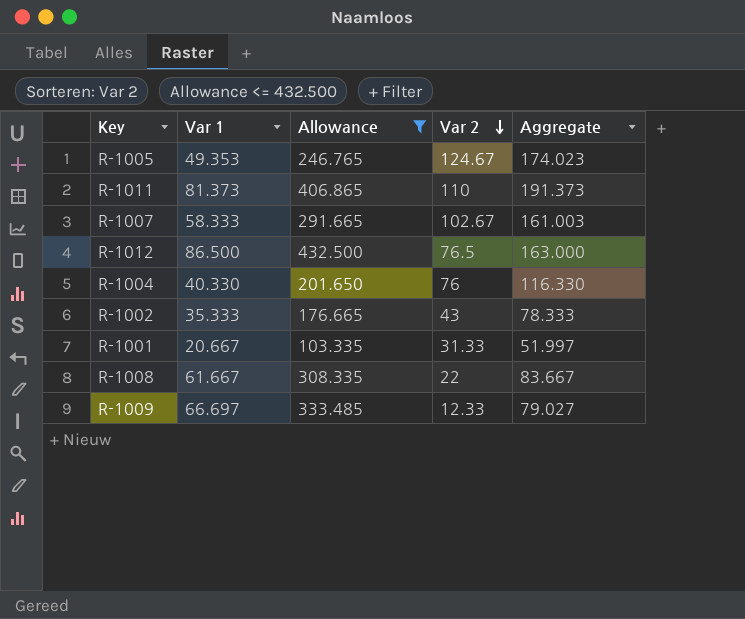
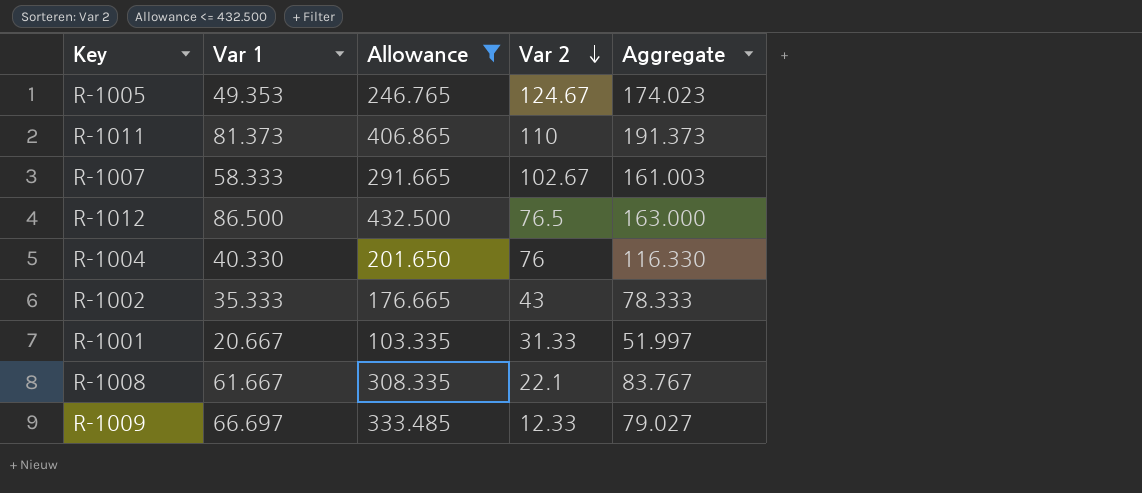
R-1008 | Var 2: 22 -> 22.1
R-1008 | Aggregate: 83.667 -> 83.767

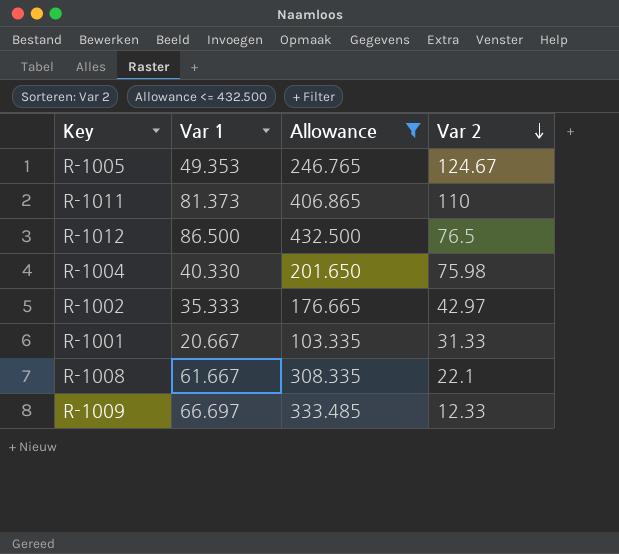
column Aggregate | formula: [Var 1] + [Var 2] -> none
row R-1007: 58.333 | 291.665 | 102.67 | 161.003 -> none
R-1004 | Var 2: 76 -> 75.98
R-1002 | Var 2: 43 -> 42.97

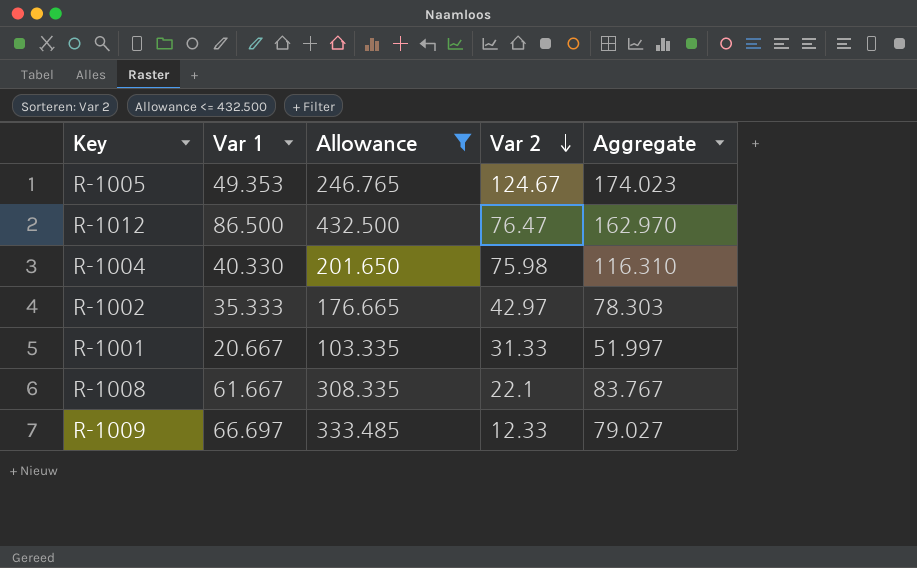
column Aggregate | formula: none -> [Var 1] + [Var 2]
row R-1011: 81.373 | 406.865 | 110 -> none
R-1012 | Var 2: 76.5 -> 76.47

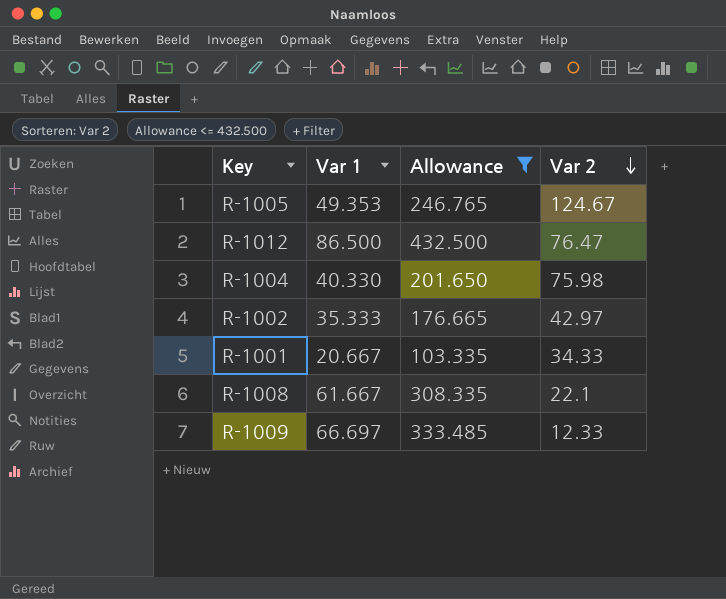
column Aggregate | formula: [Var 1] + [Var 2] -> none
R-1001 | Var 2: 31.33 -> 34.33

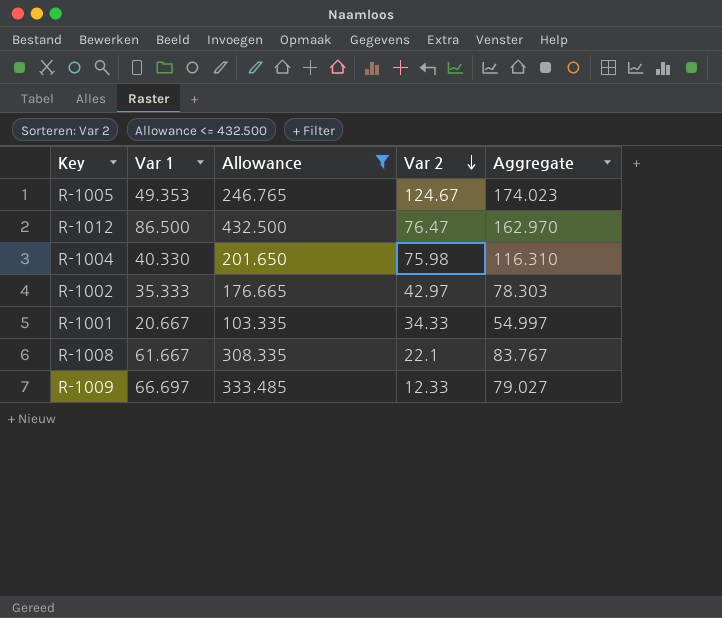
column Aggregate | formula: none -> [Var 1] + [Var 2]

